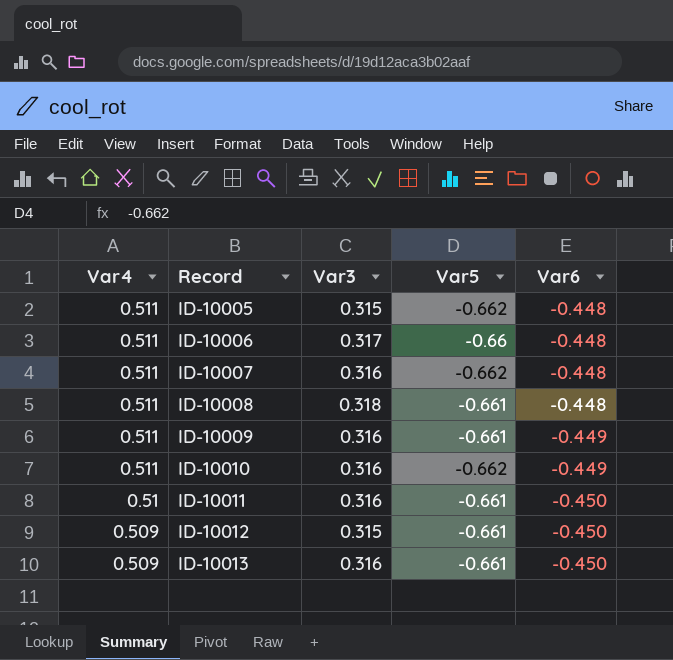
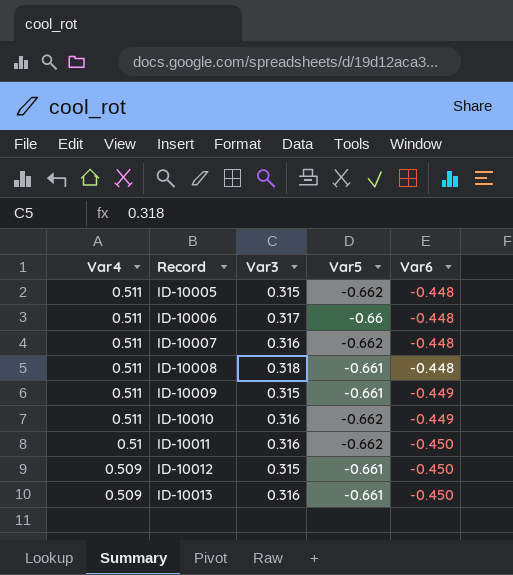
ID-10009 | Var3: 0.316 -> 0.315
ID-10011 | Var5: -0.661 -> -0.662

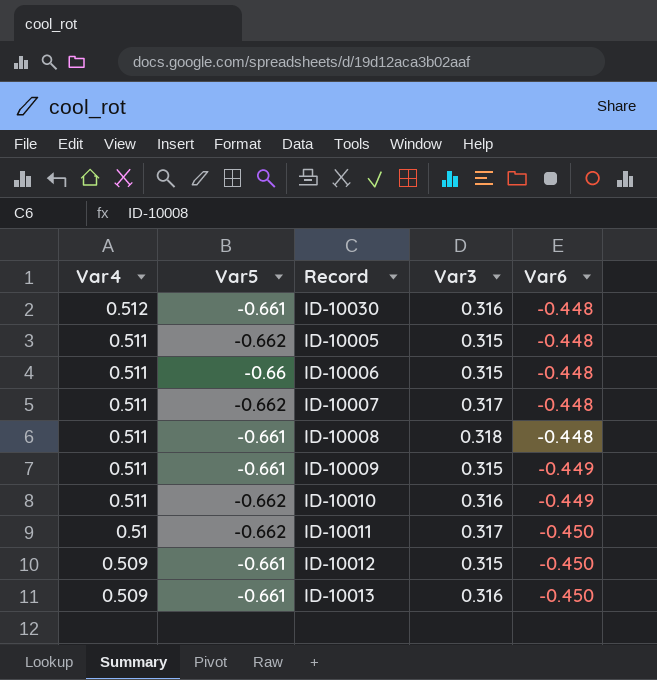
column Var5 | position: 4 -> 2
row ID-10030: none -> 0.512 | -0.661 | 0.316 | -0.448
ID-10006 | Var3: 0.317 -> 0.315
ID-10007 | Var3: 0.316 -> 0.317
ID-10011 | Var3: 0.316 -> 0.317

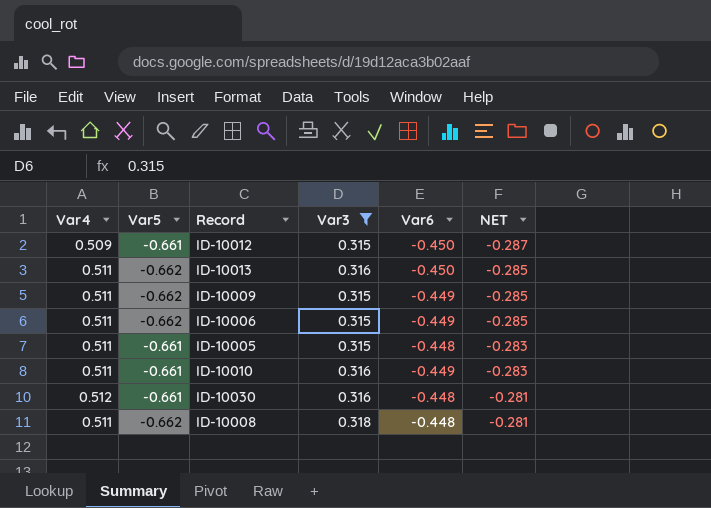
filter: none -> Var3 != 0.317
row order: Var4 descending -> NET ascending
column NET | formula: none -> [Var4] + [Var5] + [Var3] + [Var6]
ID-10013 | Var4: 0.509 -> 0.511
ID-10013 | Var5: -0.661 -> -0.662
ID-10009 | Var5: -0.661 -> -0.662
ID-10006 | Var5: -0.66 -> -0.662
ID-10006 | Var6: -0.448 -> -0.449
ID-10005 | Var5: -0.662 -> -0.661
ID-10010 | Var5: -0.662 -> -0.661
ID-10008 | Var5: -0.661 -> -0.662

